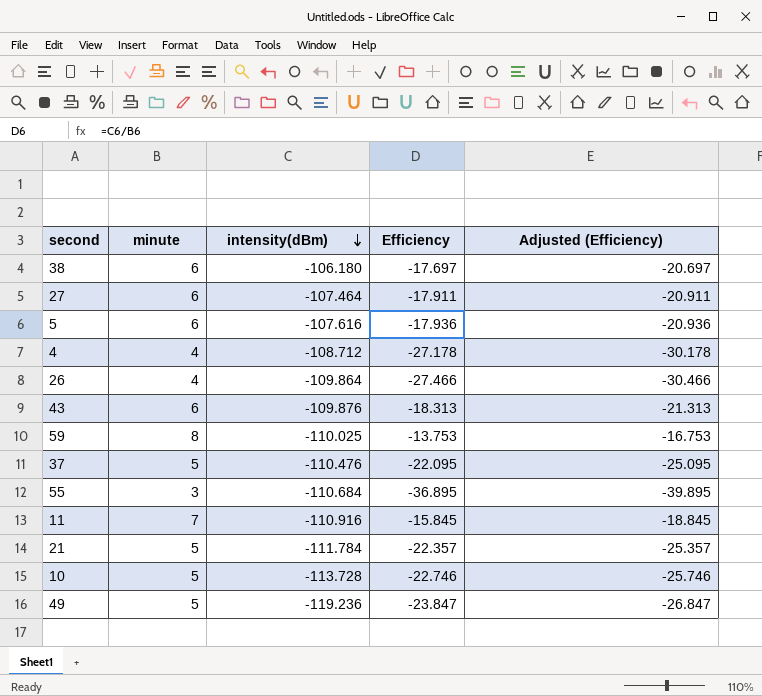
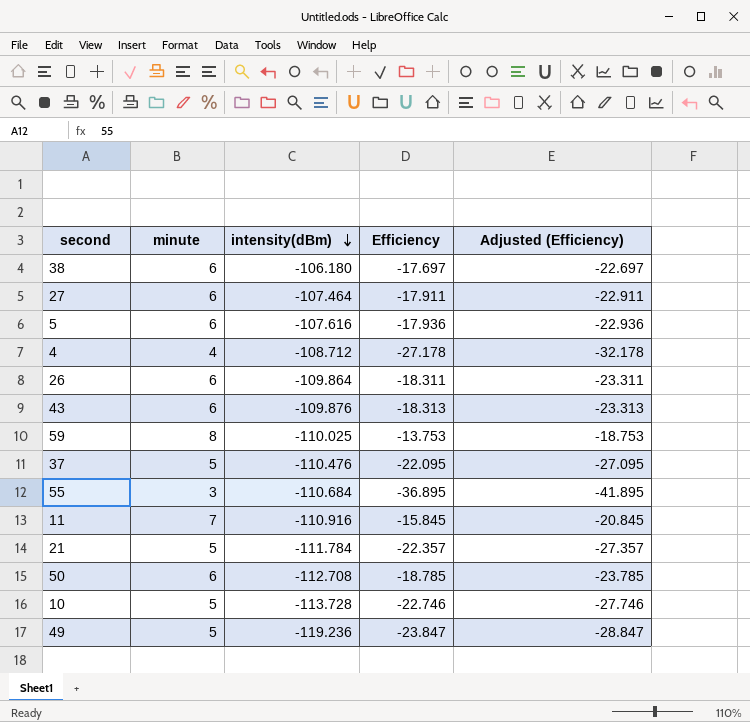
column Adjusted (Efficiency) | formula: [Efficiency] - 3 -> [Efficiency] - 5
26 | minute: 4 -> 6
26 | Efficiency: -27.466 -> -18.311
row 50: none -> 6 | -112.708 | -18.785 | -23.785

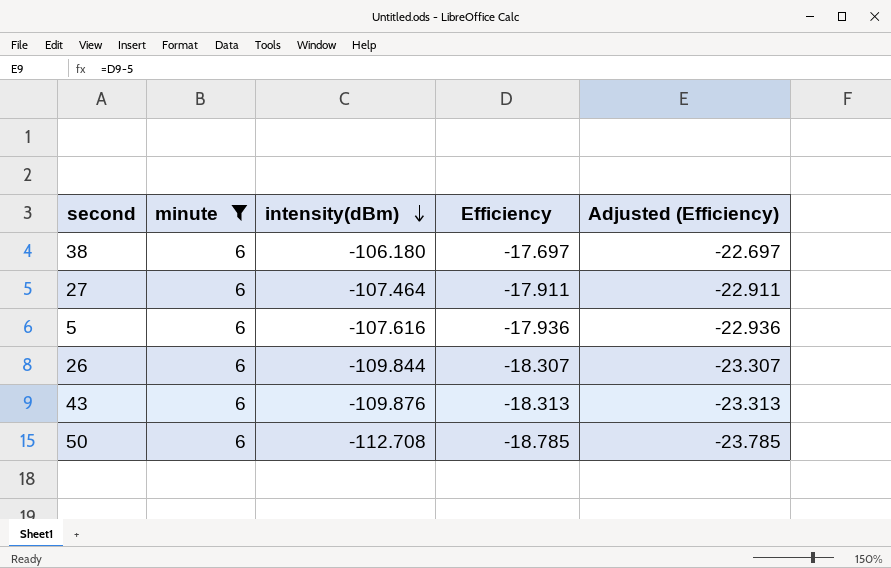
filter: none -> minute = 6
26 | intensity(dBm): -109.864 -> -109.844
26 | Efficiency: -18.311 -> -18.307
26 | Adjusted (Efficiency): -23.311 -> -23.307

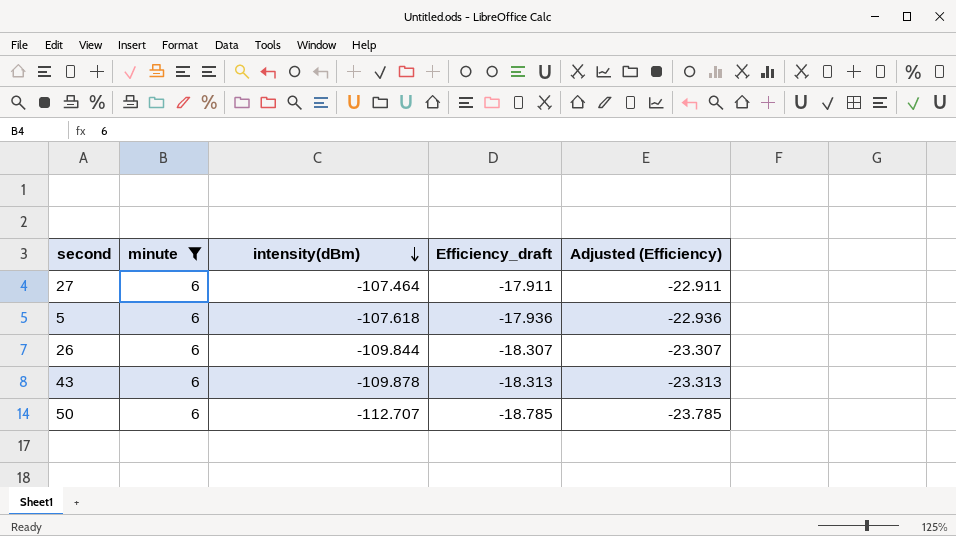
column name: Efficiency -> Efficiency_draft
row 38: 6 | -106.180 | -17.697 | -22.697 -> none
5 | intensity(dBm): -107.616 -> -107.618
43 | intensity(dBm): -109.876 -> -109.878
50 | intensity(dBm): -112.708 -> -112.707

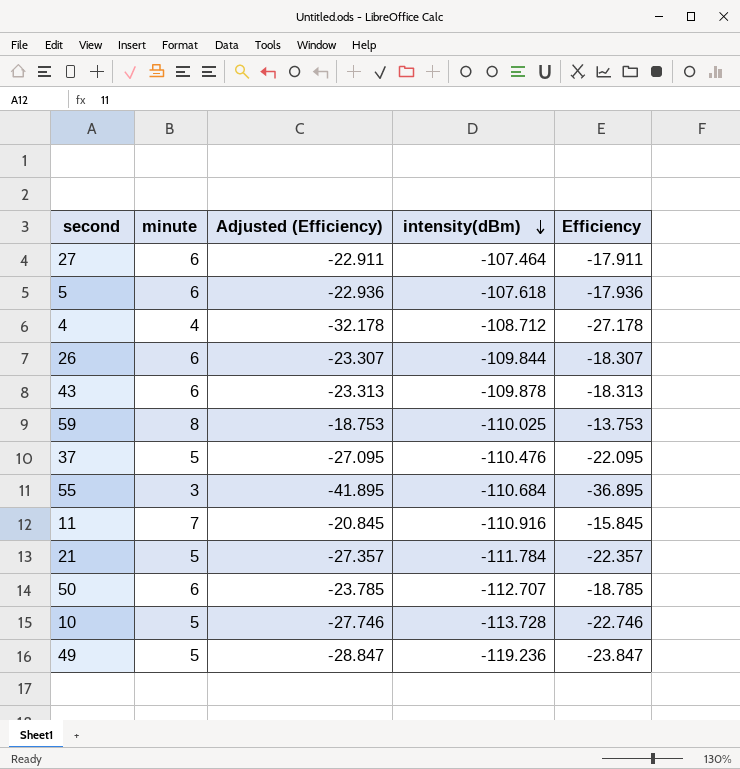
filter: minute = 6 -> none
column Adjusted (Efficiency) | position: 5 -> 3
column name: Efficiency_draft -> Efficiency

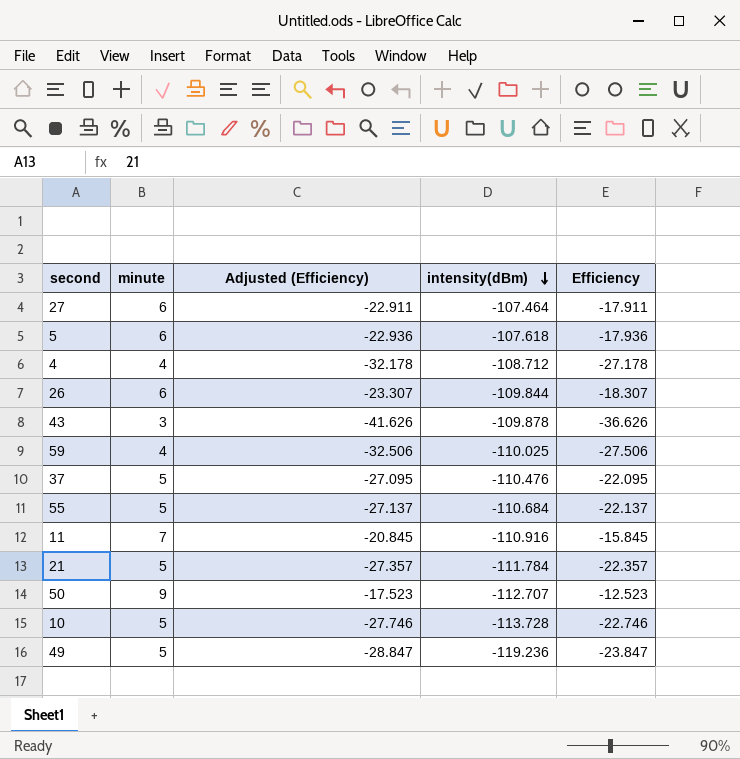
43 | minute: 6 -> 3
43 | Adjusted (Efficiency): -23.313 -> -41.626
43 | Efficiency: -18.313 -> -36.626
59 | minute: 8 -> 4
59 | Adjusted (Efficiency): -18.753 -> -32.506
59 | Efficiency: -13.753 -> -27.506
55 | minute: 3 -> 5
55 | Adjusted (Efficiency): -41.895 -> -27.137
55 | Efficiency: -36.895 -> -22.137
50 | minute: 6 -> 9
50 | Adjusted (Efficiency): -23.785 -> -17.523
50 | Efficiency: -18.785 -> -12.523

